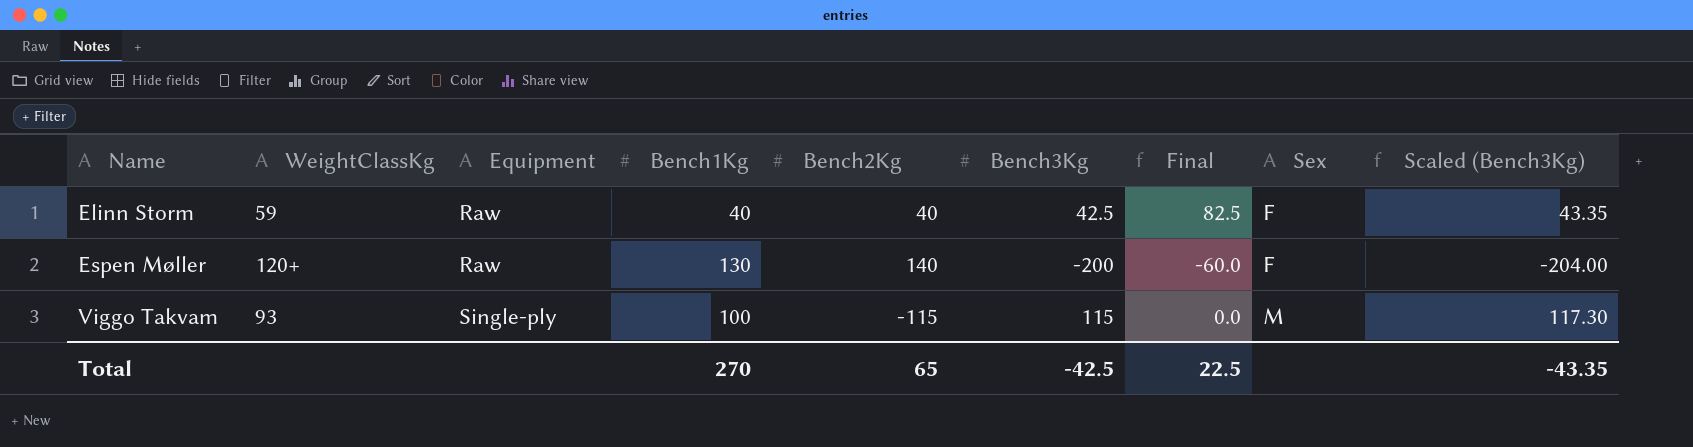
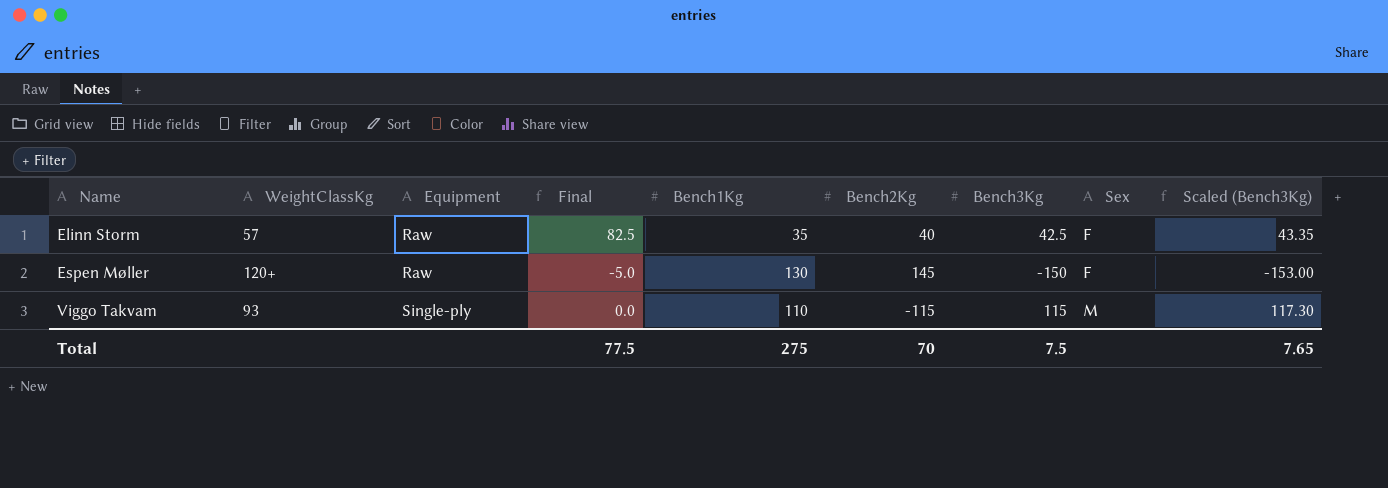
column Final | position: 7 -> 4
Elinn Storm | WeightClassKg: 59 -> 57
Elinn Storm | Bench1Kg: 40 -> 35
Espen Møller | Final: -60.0 -> -5.0
Espen Møller | Bench2Kg: 140 -> 145
Espen Møller | Bench3Kg: -200 -> -150
Espen Møller | Scaled (Bench3Kg): -204.00 -> -153.00
Viggo Takvam | Bench1Kg: 100 -> 110
Total | Final: 22.5 -> 77.5
Total | Bench1Kg: 270 -> 275
Total | Bench2Kg: 65 -> 70
Total | Bench3Kg: -42.5 -> 7.5
Total | Scaled (Bench3Kg): -43.35 -> 7.65

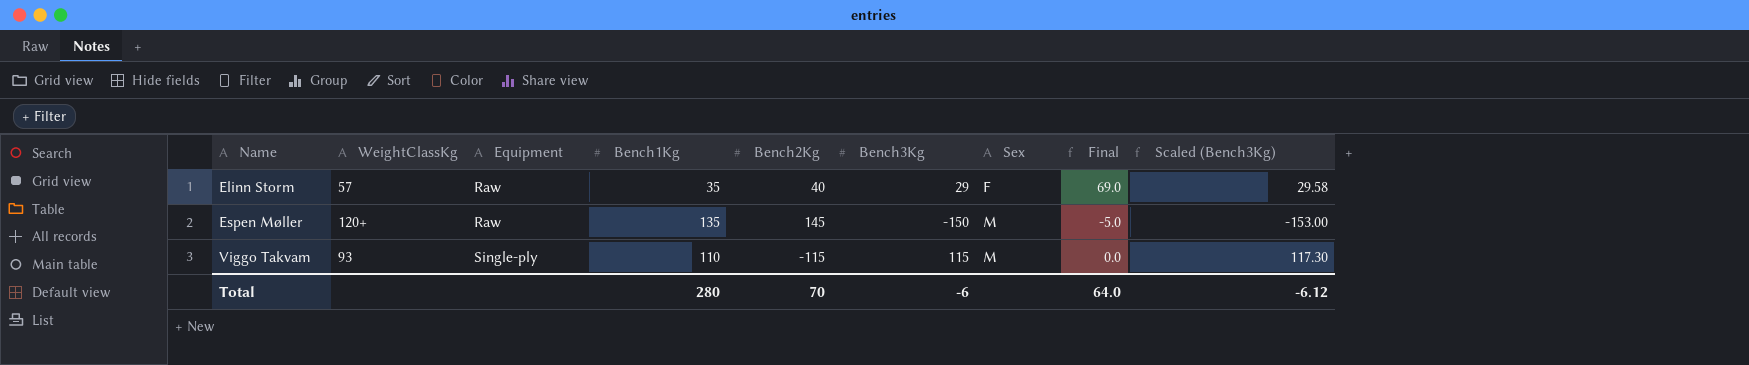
column Final | position: 4 -> 8
Elinn Storm | Bench3Kg: 42.5 -> 29
Elinn Storm | Final: 82.5 -> 69.0
Elinn Storm | Scaled (Bench3Kg): 43.35 -> 29.58
Espen Møller | Bench1Kg: 130 -> 135
Espen Møller | Sex: F -> M
Total | Bench1Kg: 275 -> 280
Total | Bench3Kg: 7.5 -> -6
Total | Final: 77.5 -> 64.0
Total | Scaled (Bench3Kg): 7.65 -> -6.12

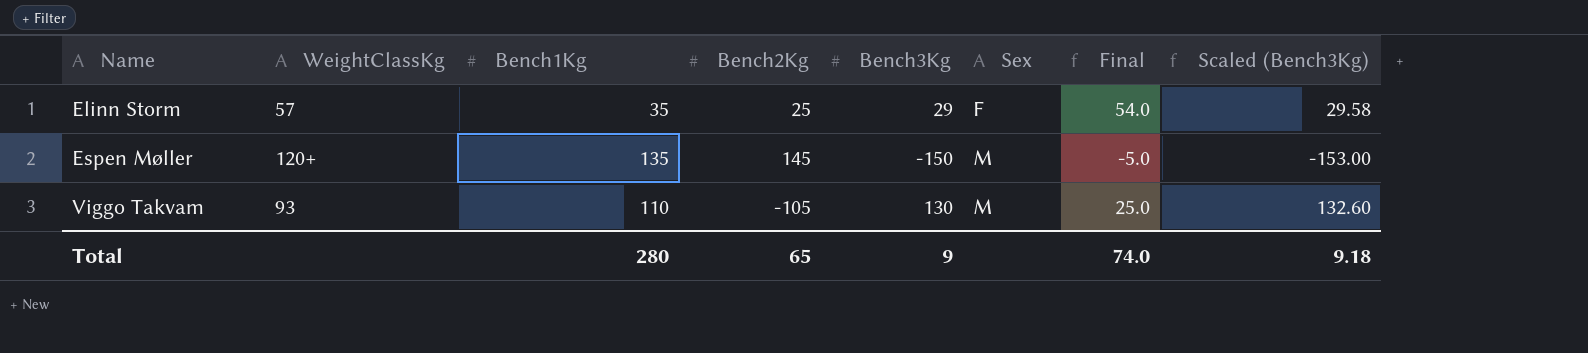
column Equipment | position: 3 -> none
Elinn Storm | Bench2Kg: 40 -> 25
Elinn Storm | Final: 69.0 -> 54.0
Viggo Takvam | Bench2Kg: -115 -> -105
Viggo Takvam | Bench3Kg: 115 -> 130
Viggo Takvam | Final: 0.0 -> 25.0
Viggo Takvam | Scaled (Bench3Kg): 117.30 -> 132.60
Total | Bench2Kg: 70 -> 65
Total | Bench3Kg: -6 -> 9
Total | Final: 64.0 -> 74.0
Total | Scaled (Bench3Kg): -6.12 -> 9.18

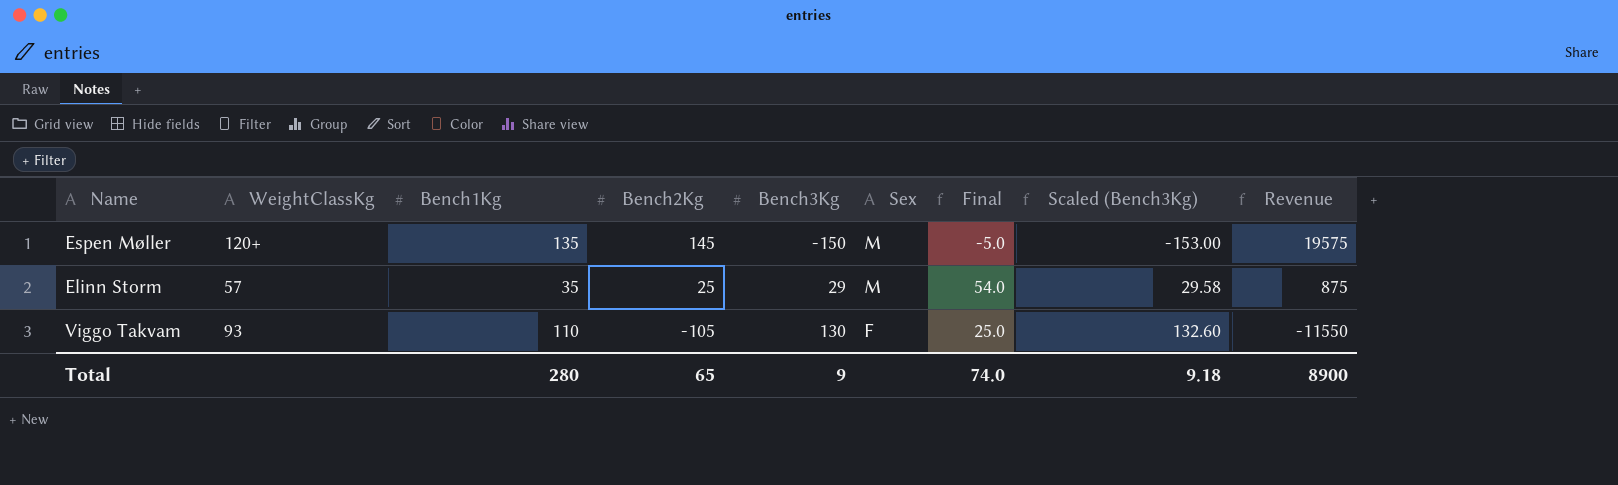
row order: Name ascending -> Bench2Kg descending
column Revenue | formula: none -> [Bench1Kg] * [Bench2Kg]
Elinn Storm | Sex: F -> M
Viggo Takvam | Sex: M -> F

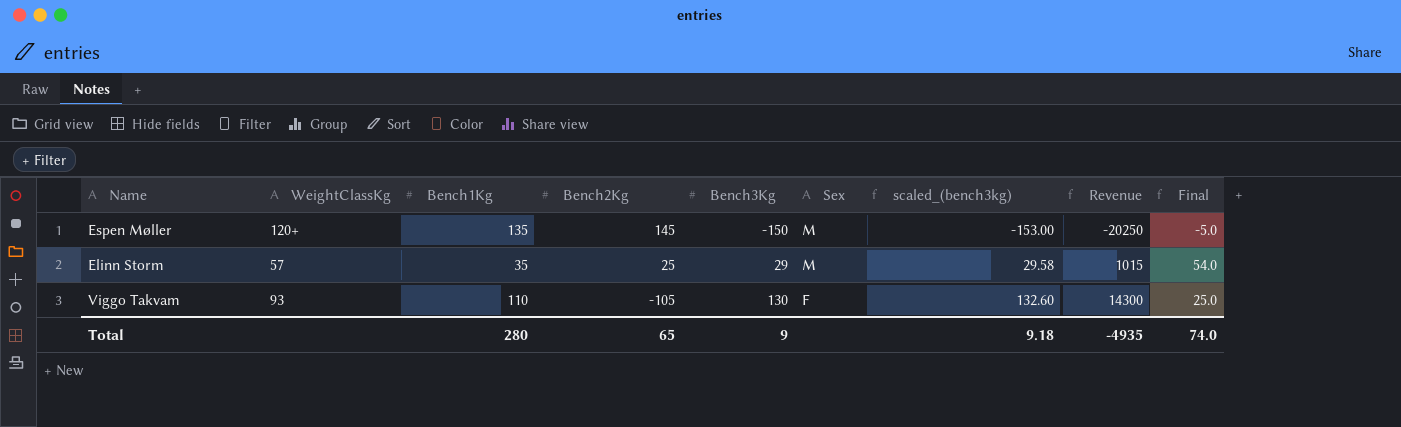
column name: Scaled (Bench3Kg) -> scaled_(bench3kg)
column Revenue | formula: [Bench1Kg] * [Bench2Kg] -> [Bench1Kg] * [Bench3Kg]
column Final | position: 7 -> 9
Total | Revenue: 8900 -> -4935

